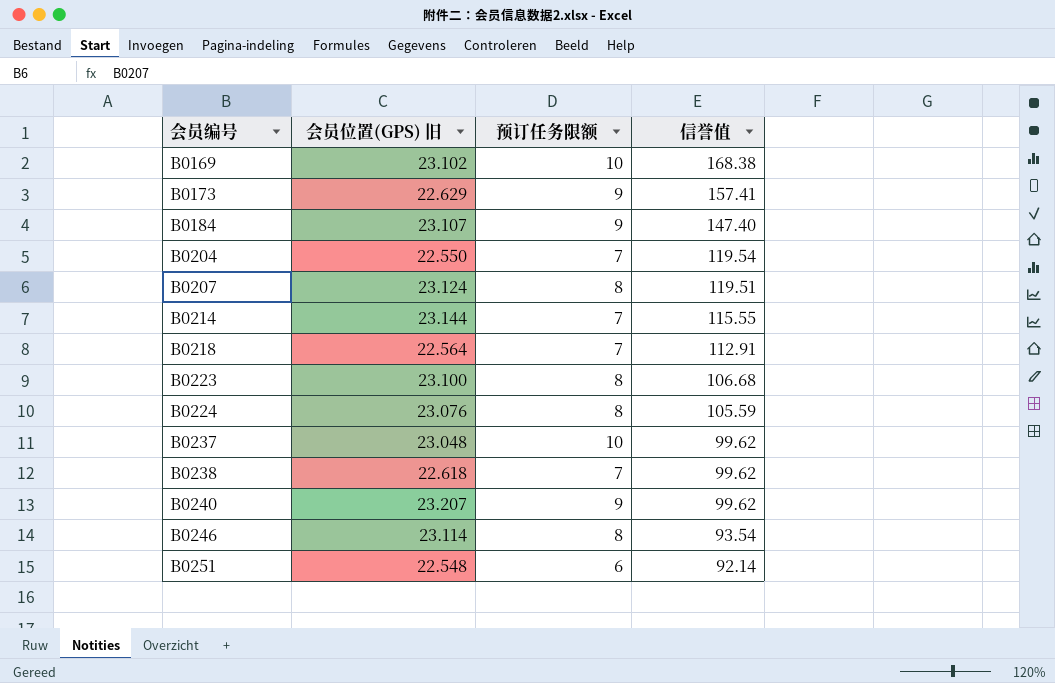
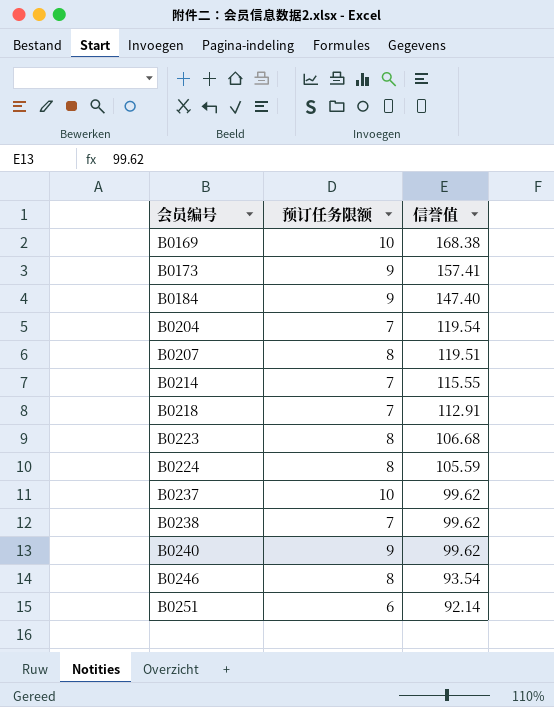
column 会员位置(GPS) 旧 | position: 2 -> none

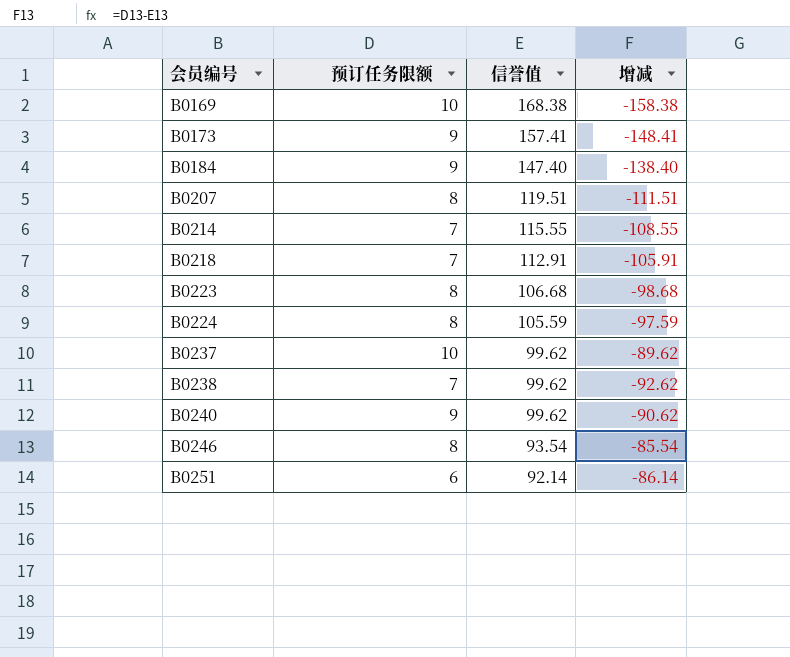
column 增减 | formula: none -> [预订任务限额] - [信誉值]
row B0204: 7 | 119.54 -> none

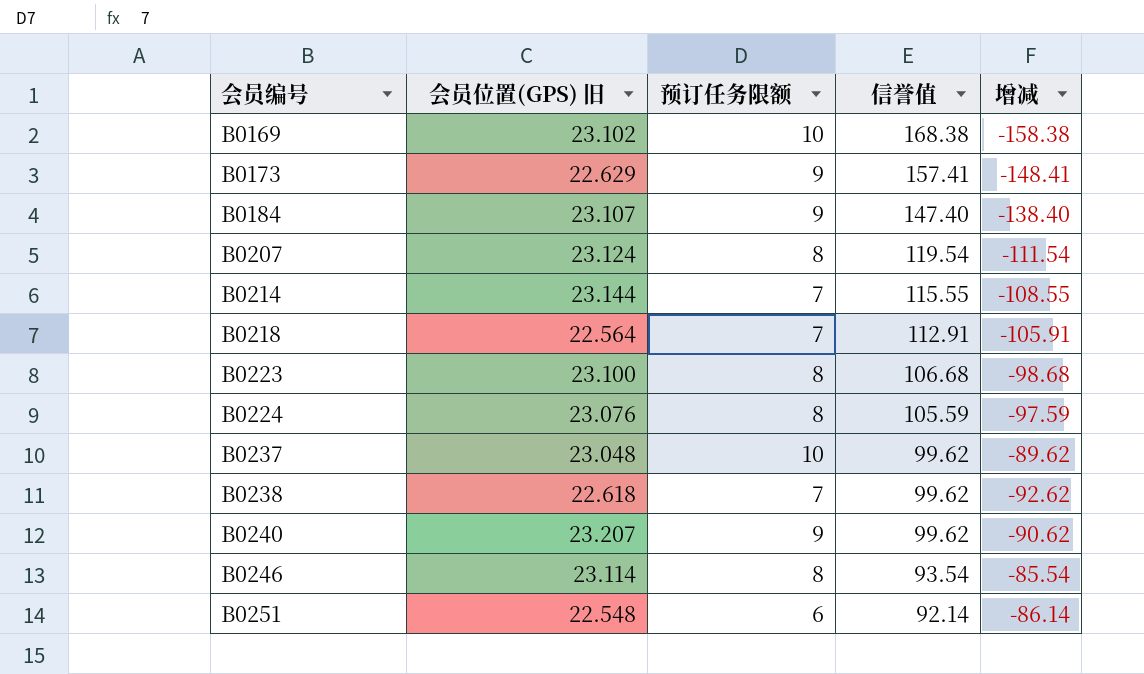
column 会员位置(GPS) 旧 | position: none -> 2
B0207 | 信誉值: 119.51 -> 119.54
B0207 | 增减: -111.51 -> -111.54

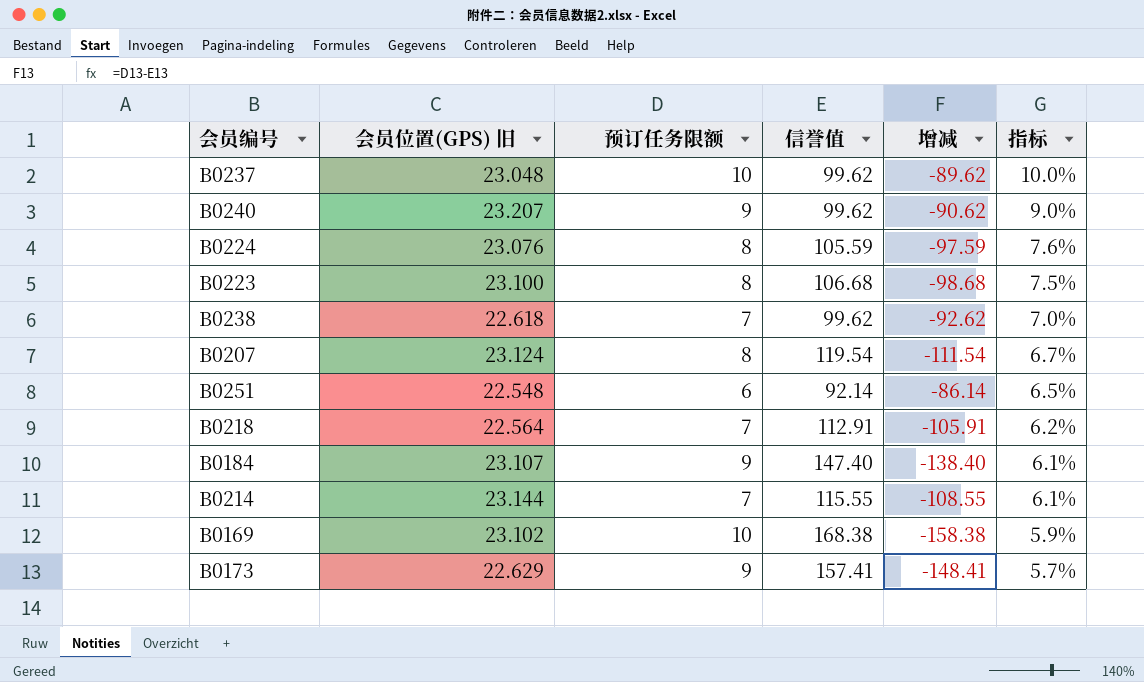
row order: 会员编号 ascending -> 指标 descending
column 指标 | formula: none -> [预订任务限额] / [信誉值]
row B0246: 23.114 | 8 | 93.54 | -85.54 -> none

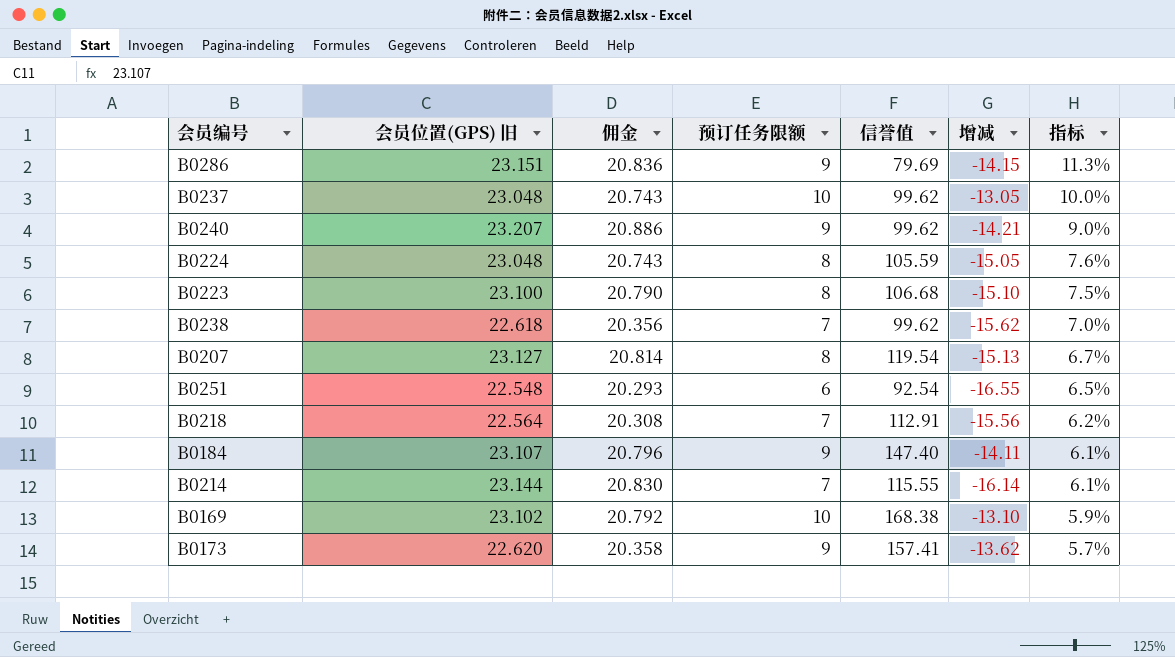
column 佣金 | formula: none -> [会员位置(GPS) 旧] * 0.9
column 增减 | formula: [预订任务限额] - [信誉值] -> [预订任务限额] - [会员位置(GPS) 旧]
row B0286: none -> 23.151 | 20.836 | 9 | 79.69 | -14.15 | 11.3%
B0224 | 会员位置(GPS) 旧: 23.076 -> 23.048
B0207 | 会员位置(GPS) 旧: 23.124 -> 23.127
B0251 | 信誉值: 92.14 -> 92.54
B0173 | 会员位置(GPS) 旧: 22.629 -> 22.620

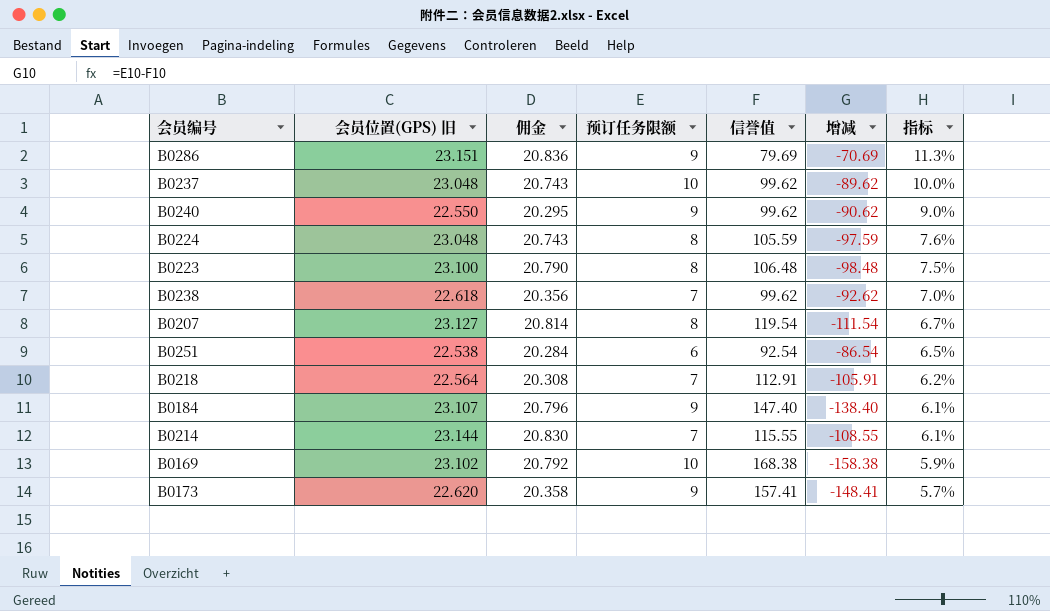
column 增减 | formula: [预订任务限额] - [会员位置(GPS) 旧] -> [预订任务限额] - [信誉值]
B0240 | 会员位置(GPS) 旧: 23.207 -> 22.550
B0240 | 佣金: 20.886 -> 20.295
B0223 | 信誉值: 106.68 -> 106.48
B0251 | 会员位置(GPS) 旧: 22.548 -> 22.538
B0251 | 佣金: 20.293 -> 20.284

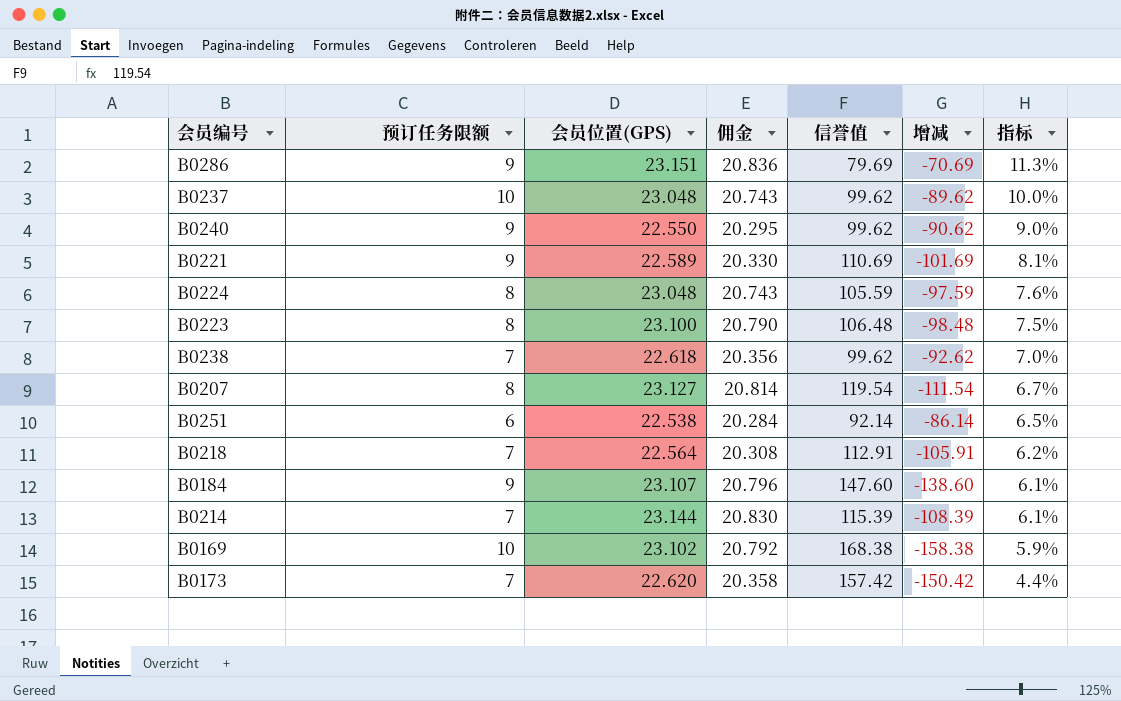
column 预订任务限额 | position: 4 -> 2
column name: 会员位置(GPS) 旧 -> 会员位置(GPS)
row B0221: none -> 9 | 22.589 | 20.330 | 110.69 | -101.69 | 8.1%
B0251 | 信誉值: 92.54 -> 92.14
B0251 | 增减: -86.54 -> -86.14
B0184 | 信誉值: 147.40 -> 147.60
B0184 | 增减: -138.40 -> -138.60
B0214 | 信誉值: 115.55 -> 115.39
B0214 | 增减: -108.55 -> -108.39
B0173 | 预订任务限额: 9 -> 7
B0173 | 信誉值: 157.41 -> 157.42
B0173 | 增减: -148.41 -> -150.42
B0173 | 指标: 5.7% -> 4.4%

